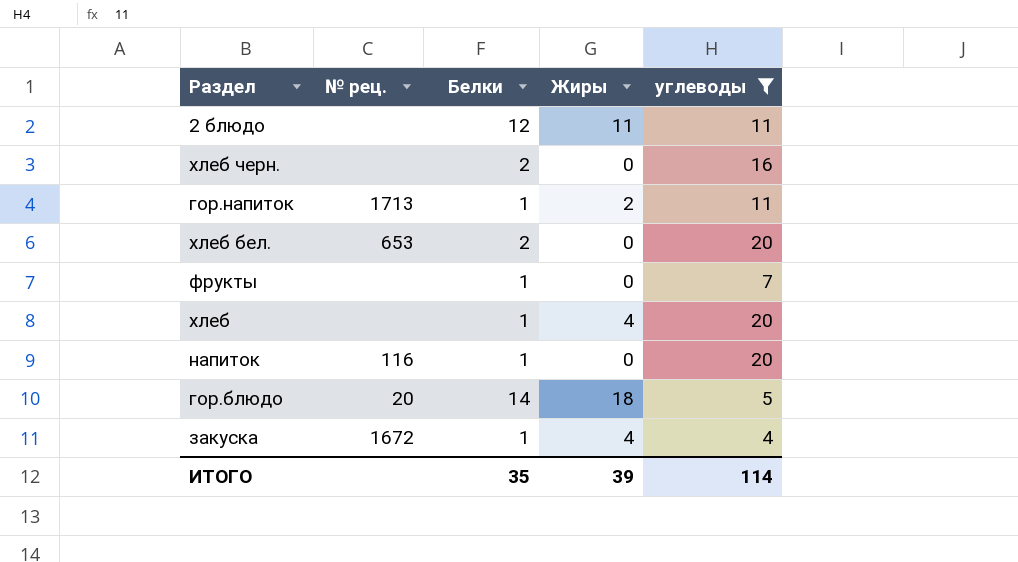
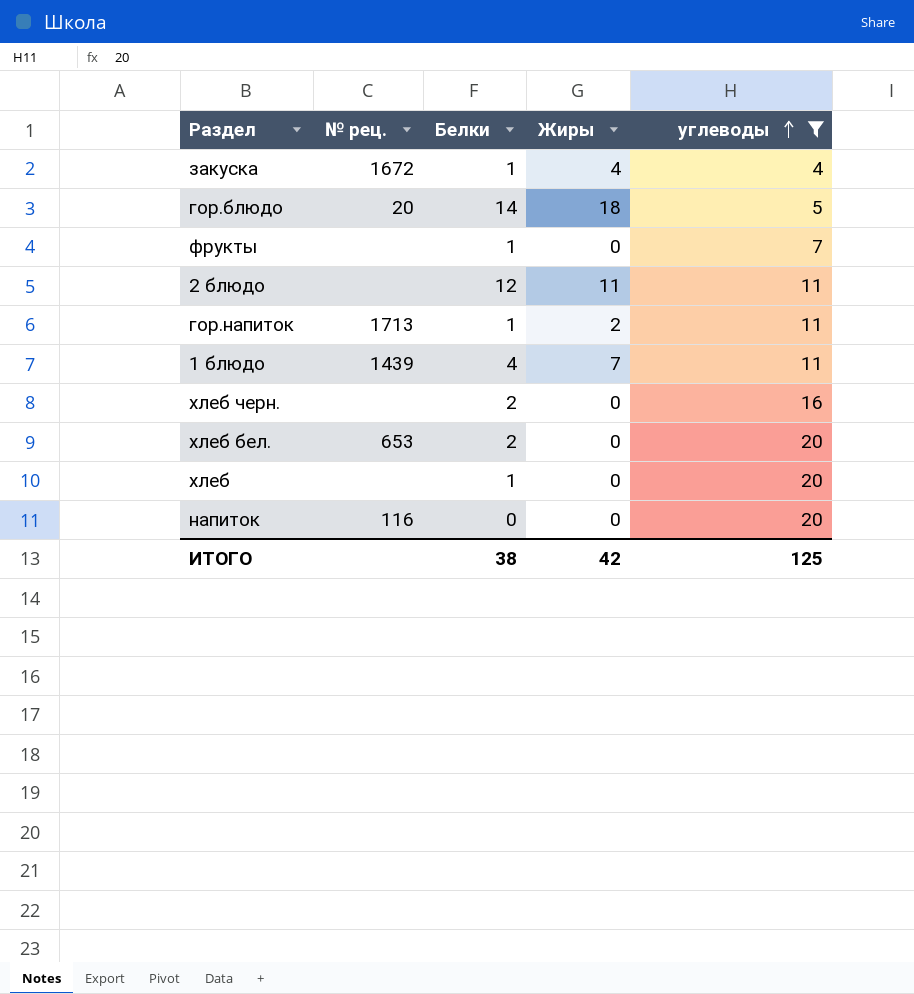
row order: none -> углеводы ascending
row 1 блюдо: none -> 1439 | 4 | 7 | 11
хлеб | Жиры: 4 -> 0
напиток | Белки: 1 -> 0
ИТОГО | Белки: 35 -> 38
ИТОГО | Жиры: 39 -> 42
ИТОГО | углеводы: 114 -> 125

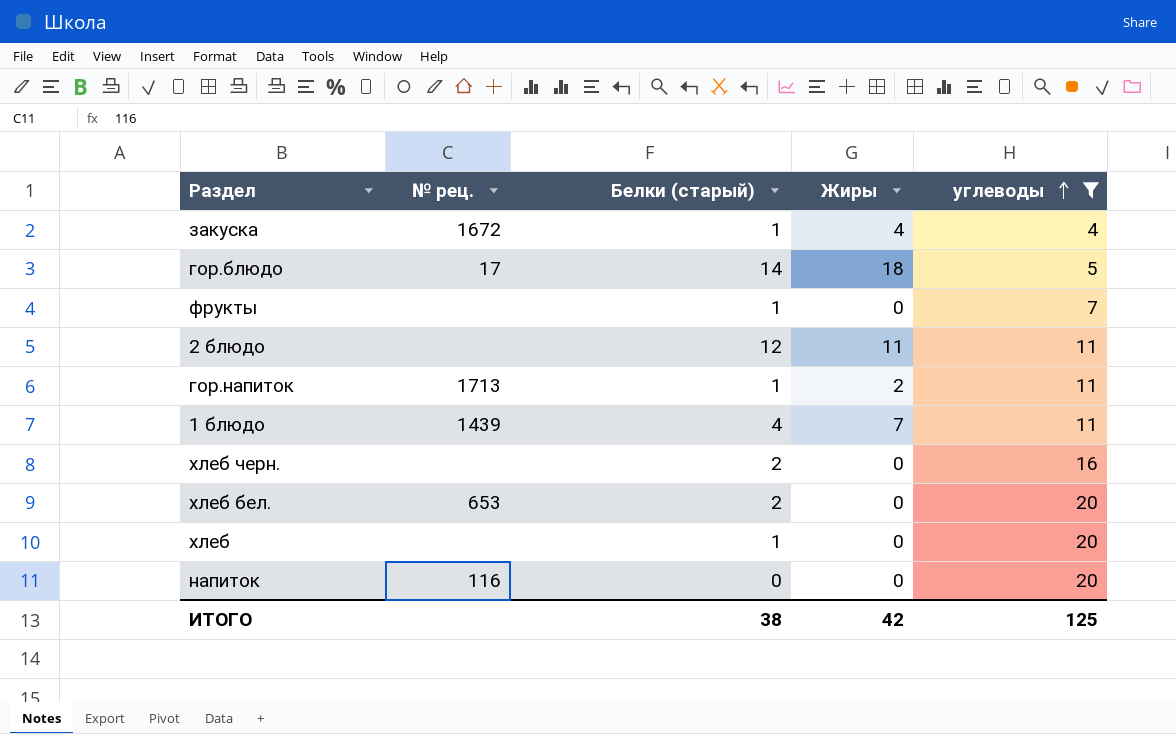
column name: Белки -> Белки (старый)
гор.блюдо | № рец.: 20 -> 17

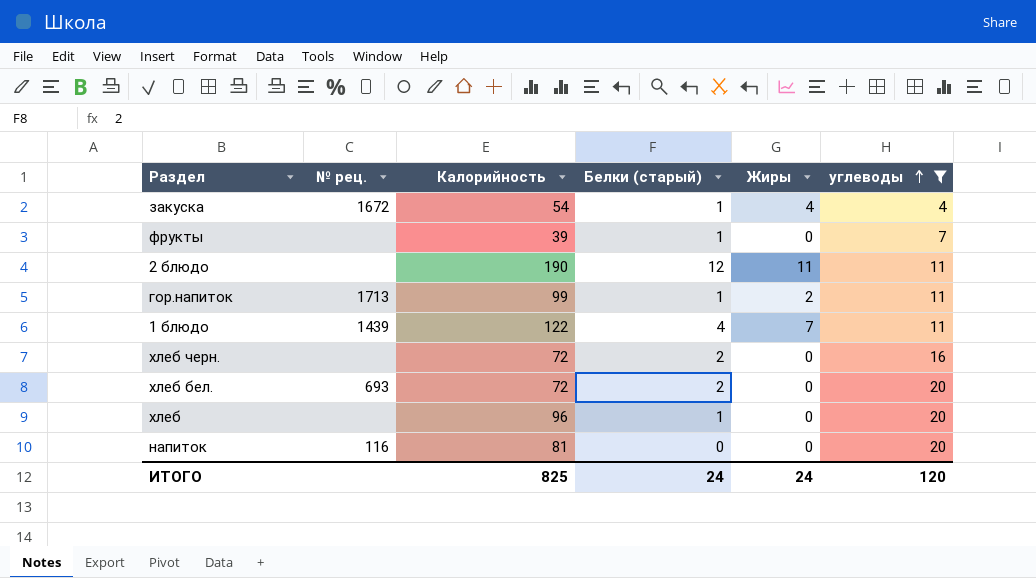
column Калорийность | position: none -> 3
row гор.блюдо: 17 | 14 | 18 | 5 -> none
хлеб бел. | № рец.: 653 -> 693
ИТОГО | Белки (старый): 38 -> 24
ИТОГО | Жиры: 42 -> 24
ИТОГО | углеводы: 125 -> 120

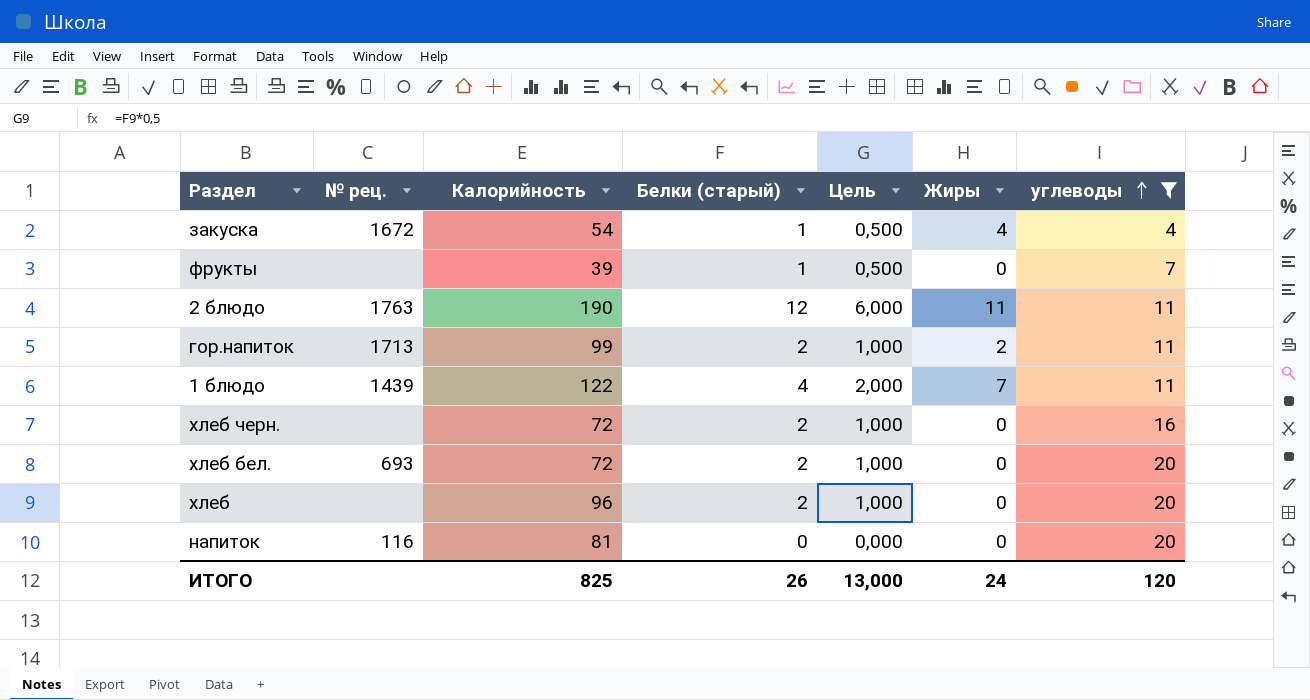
column Цель | formula: none -> [Белки (старый)] * 0,5
2 блюдо | № рец.: none -> 1763
гор.напиток | Белки (старый): 1 -> 2
хлеб | Белки (старый): 1 -> 2
ИТОГО | Белки (старый): 24 -> 26

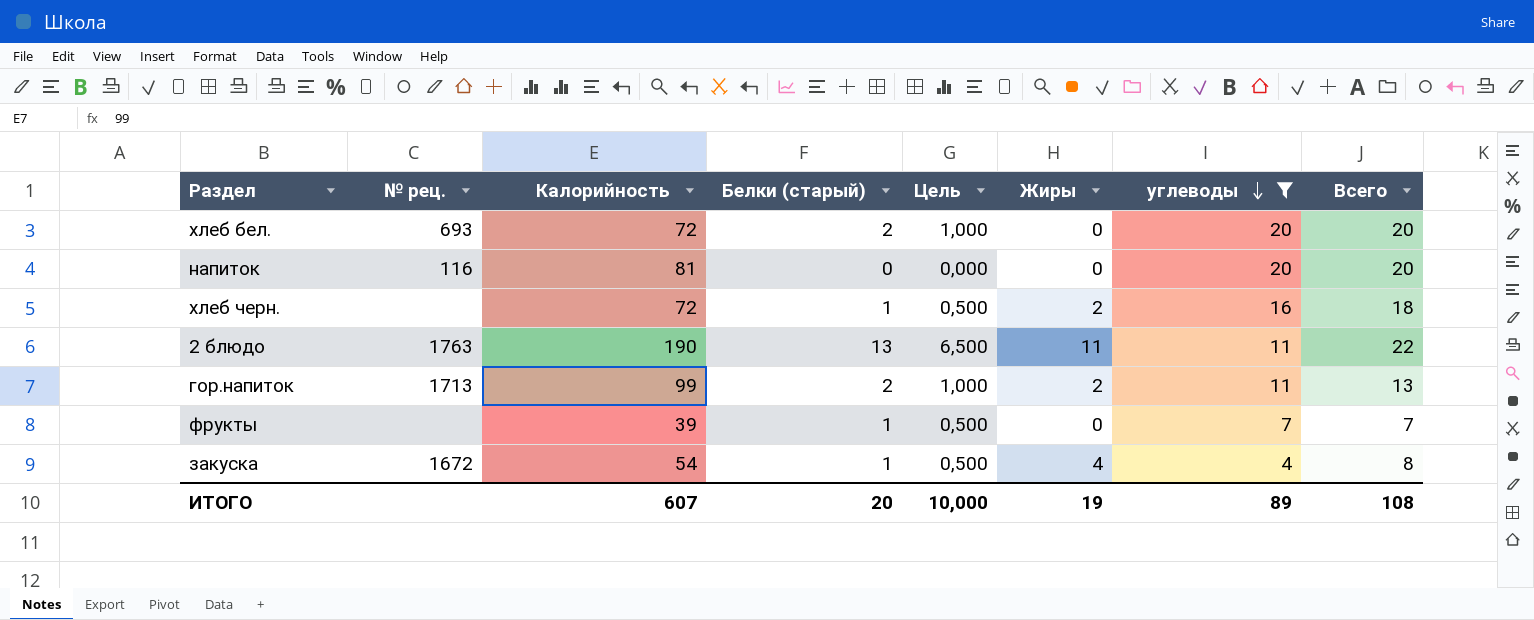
row order: углеводы ascending -> углеводы descending
column Всего | formula: none -> [Жиры] + [углеводы]
row 1 блюдо: 1439 | 122 | 4 | 2,000 | 7 | 11 -> none
row хлеб: none | 96 | 2 | 1,000 | 0 | 20 -> none
хлеб черн. | Белки (старый): 2 -> 1
хлеб черн. | Цель: 1,000 -> 0,500
хлеб черн. | Жиры: 0 -> 2
2 блюдо | Белки (старый): 12 -> 13
2 блюдо | Цель: 6,000 -> 6,500
ИТОГО | Калорийность: 825 -> 607
ИТОГО | Белки (старый): 26 -> 20
ИТОГО | Цель: 13,000 -> 10,000
ИТОГО | Жиры: 24 -> 19
ИТОГО | углеводы: 120 -> 89

